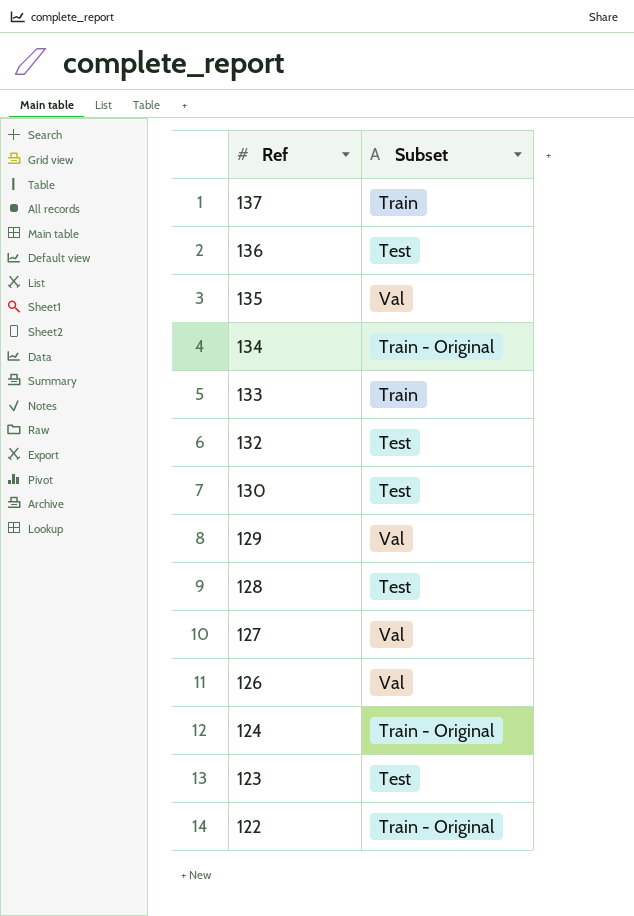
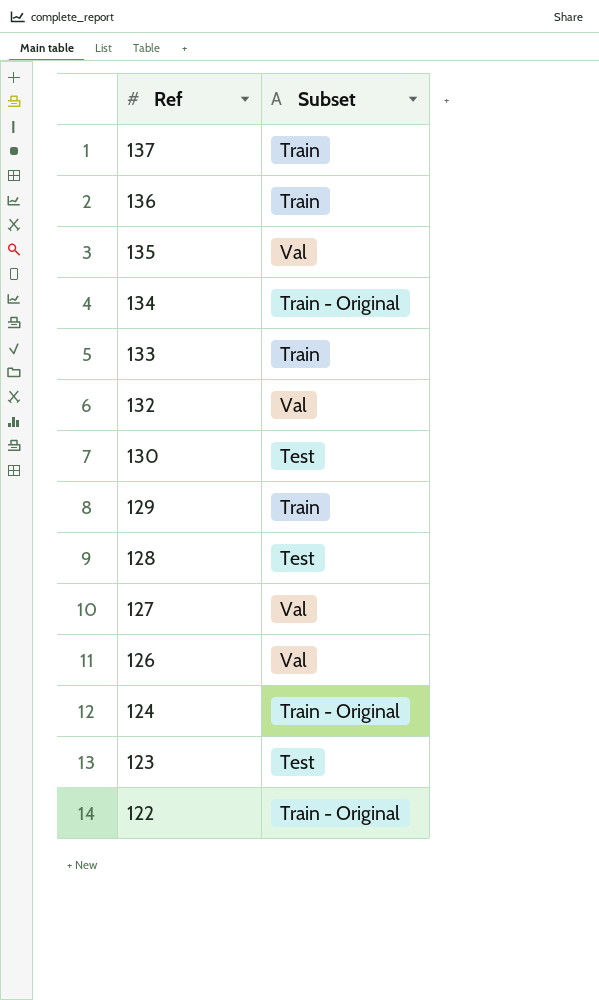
136 | Subset: Test -> Train
132 | Subset: Test -> Val
129 | Subset: Val -> Train

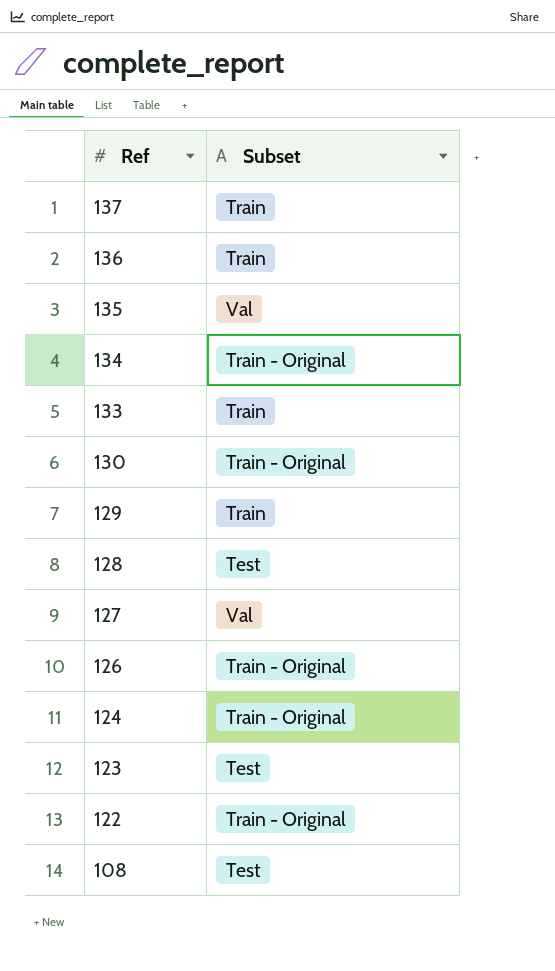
row 132: Val -> none
130 | Subset: Test -> Train - Original
126 | Subset: Val -> Train - Original
row 108: none -> Test

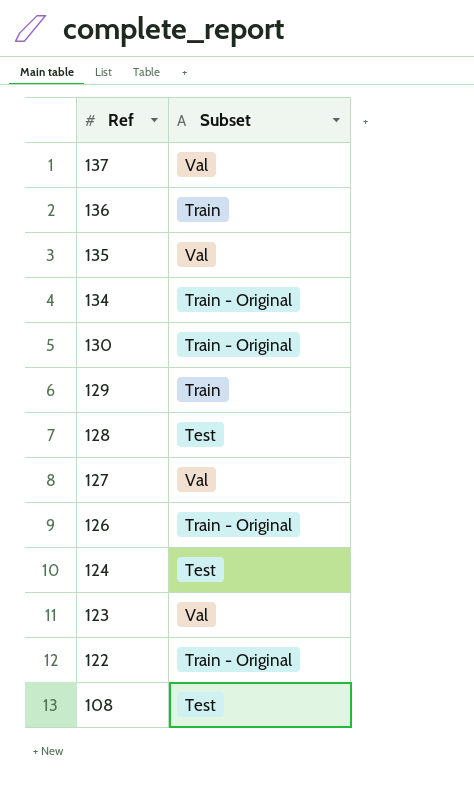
row 133: Train -> none
137 | Subset: Train -> Val
124 | Subset: Train - Original -> Test
123 | Subset: Test -> Val

